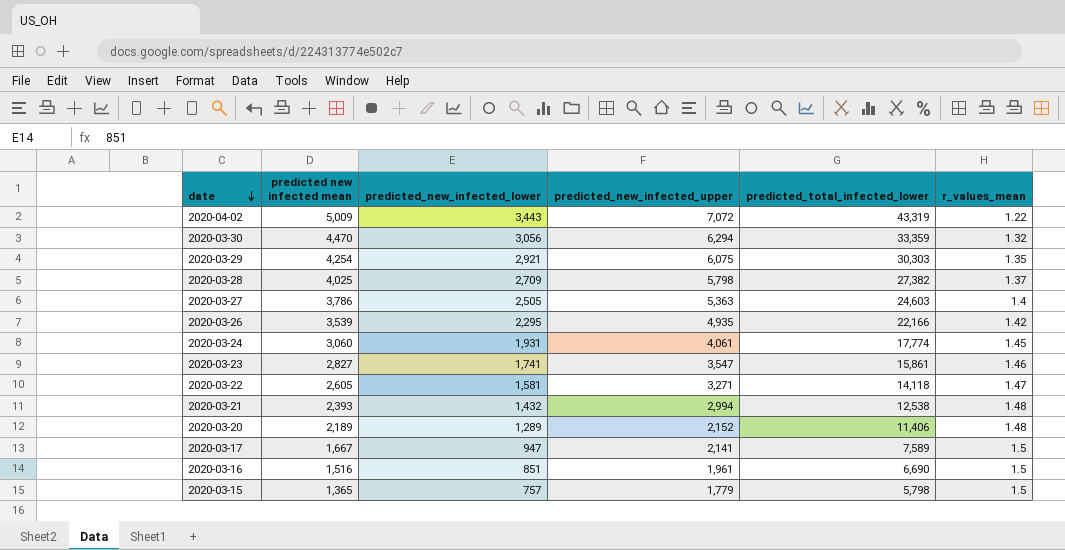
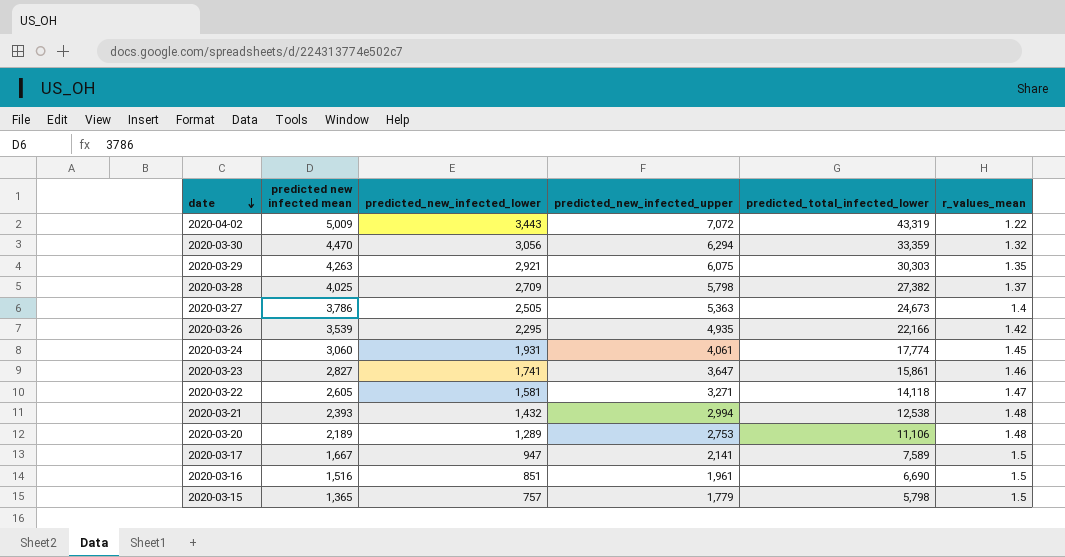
2020-03-29 | predicted new infected mean: 4,254 -> 4,263
2020-03-27 | predicted_total_infected_lower: 24,603 -> 24,673
2020-03-23 | predicted_new_infected_upper: 3,547 -> 3,647
2020-03-20 | predicted_new_infected_upper: 2,152 -> 2,753
2020-03-20 | predicted_total_infected_lower: 11,406 -> 11,106

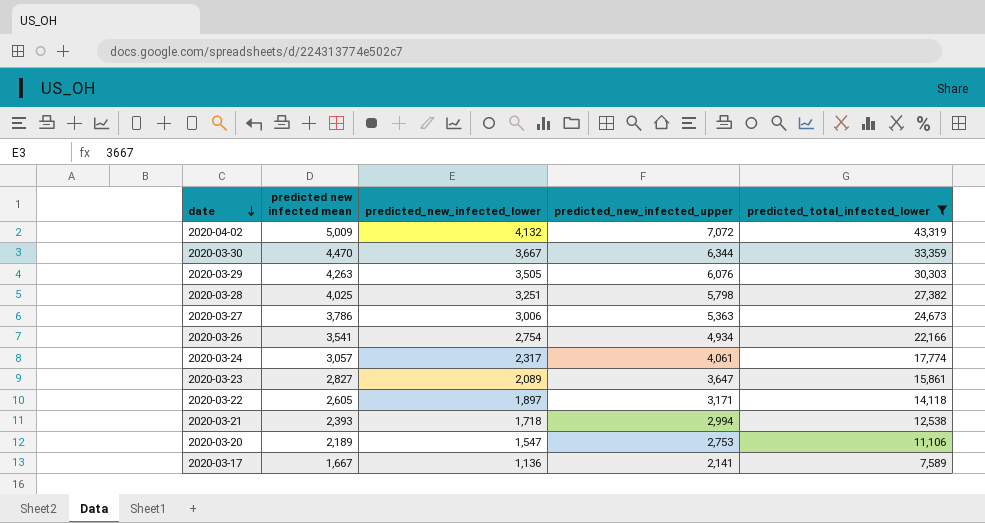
filter: none -> predicted_total_infected_lower >= 7,589
column r_values_mean | position: 6 -> none
2020-04-02 | predicted_new_infected_lower: 3,443 -> 4,132
2020-03-30 | predicted_new_infected_lower: 3,056 -> 3,667
2020-03-30 | predicted_new_infected_upper: 6,294 -> 6,344
2020-03-29 | predicted_new_infected_lower: 2,921 -> 3,505
2020-03-29 | predicted_new_infected_upper: 6,075 -> 6,076
2020-03-28 | predicted_new_infected_lower: 2,709 -> 3,251
2020-03-27 | predicted_new_infected_lower: 2,505 -> 3,006
2020-03-26 | predicted new infected mean: 3,539 -> 3,541
2020-03-26 | predicted_new_infected_lower: 2,295 -> 2,754
2020-03-26 | predicted_new_infected_upper: 4,935 -> 4,934
2020-03-24 | predicted new infected mean: 3,060 -> 3,057
2020-03-24 | predicted_new_infected_lower: 1,931 -> 2,317
2020-03-23 | predicted_new_infected_lower: 1,741 -> 2,089
2020-03-22 | predicted_new_infected_lower: 1,581 -> 1,897
2020-03-22 | predicted_new_infected_upper: 3,271 -> 3,171
2020-03-21 | predicted_new_infected_lower: 1,432 -> 1,718
2020-03-20 | predicted_new_infected_lower: 1,289 -> 1,547
2020-03-17 | predicted_new_infected_lower: 947 -> 1,136

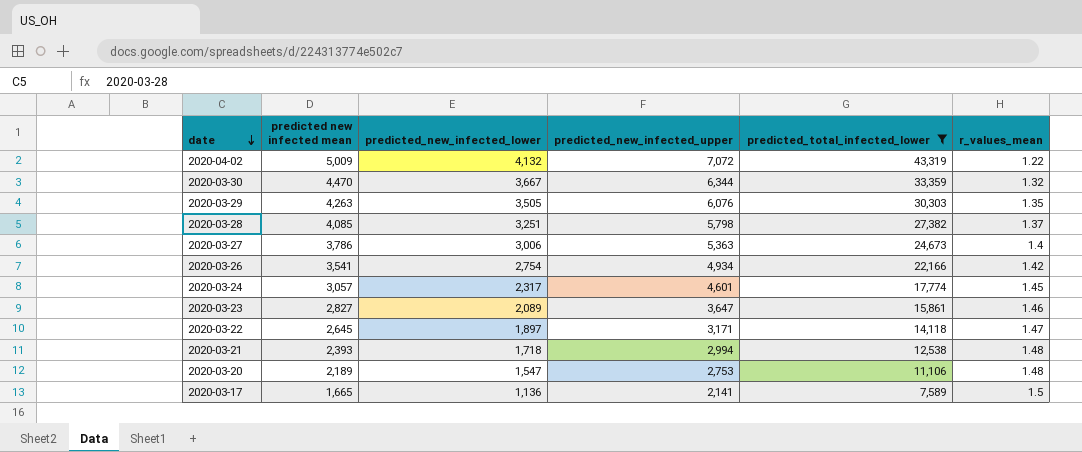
column r_values_mean | position: none -> 6
2020-03-28 | predicted new infected mean: 4,025 -> 4,085
2020-03-24 | predicted_new_infected_upper: 4,061 -> 4,601
2020-03-22 | predicted new infected mean: 2,605 -> 2,645
2020-03-17 | predicted new infected mean: 1,667 -> 1,665

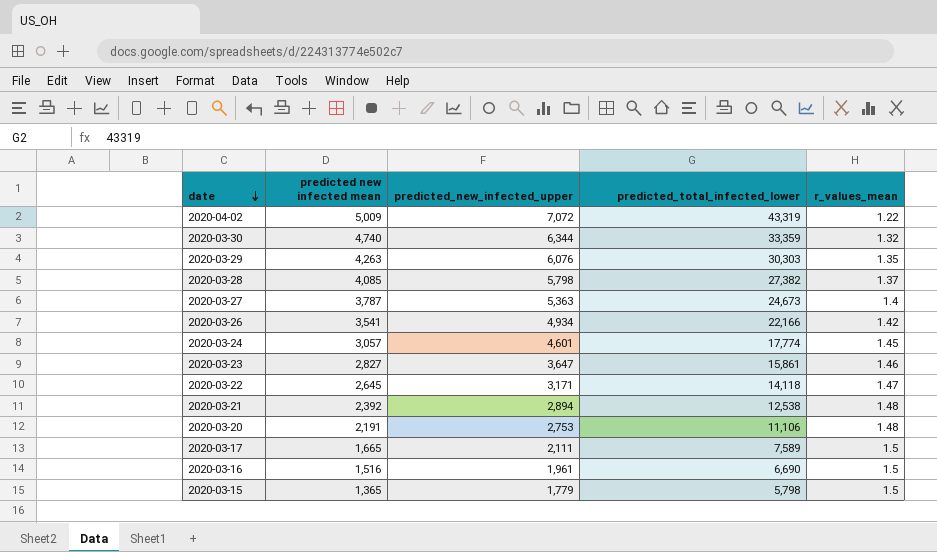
filter: predicted_total_infected_lower >= 7,589 -> none
column predicted_new_infected_lower | position: 3 -> none
2020-03-30 | predicted new infected mean: 4,470 -> 4,740
2020-03-27 | predicted new infected mean: 3,786 -> 3,787
2020-03-21 | predicted new infected mean: 2,393 -> 2,392
2020-03-21 | predicted_new_infected_upper: 2,994 -> 2,894
2020-03-20 | predicted new infected mean: 2,189 -> 2,191
2020-03-17 | predicted_new_infected_upper: 2,141 -> 2,111

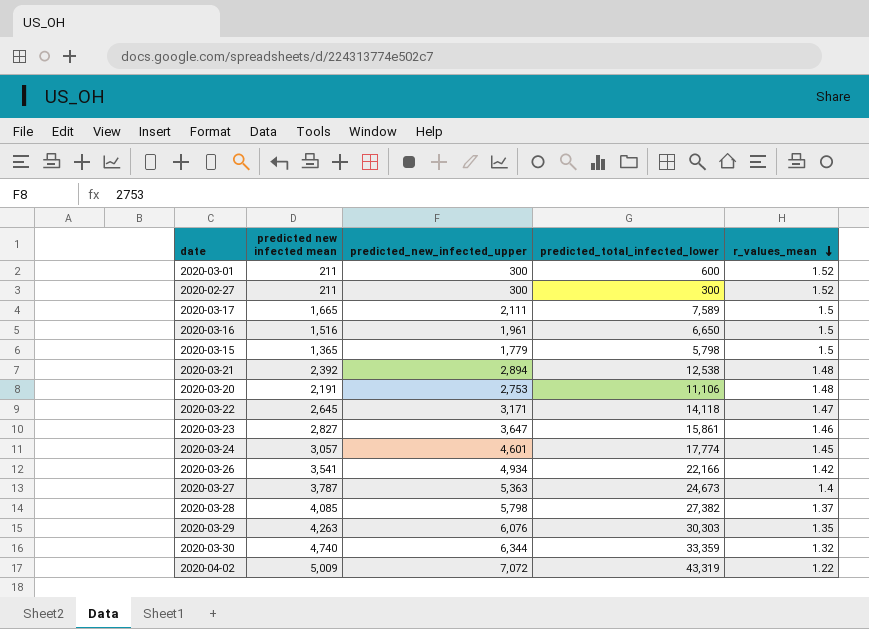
row order: date descending -> r_values_mean descending
row 2020-03-01: none -> 211 | 300 | 600 | 1.52
row 2020-02-27: none -> 211 | 300 | 300 | 1.52
2020-03-16 | predicted_total_infected_lower: 6,690 -> 6,650

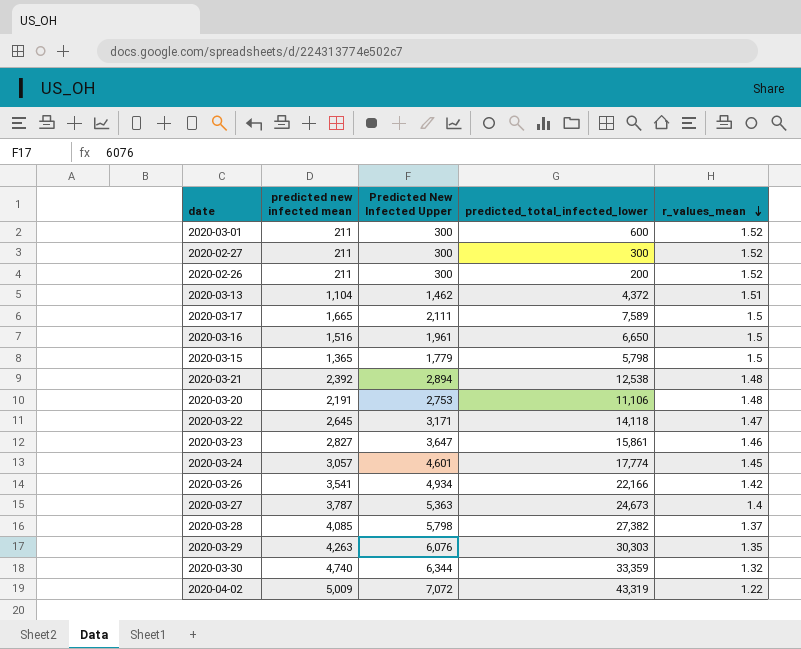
column name: predicted_new_infected_upper -> Predicted New Infected Upper
row 2020-02-26: none -> 211 | 300 | 200 | 1.52
row 2020-03-13: none -> 1,104 | 1,462 | 4,372 | 1.51

